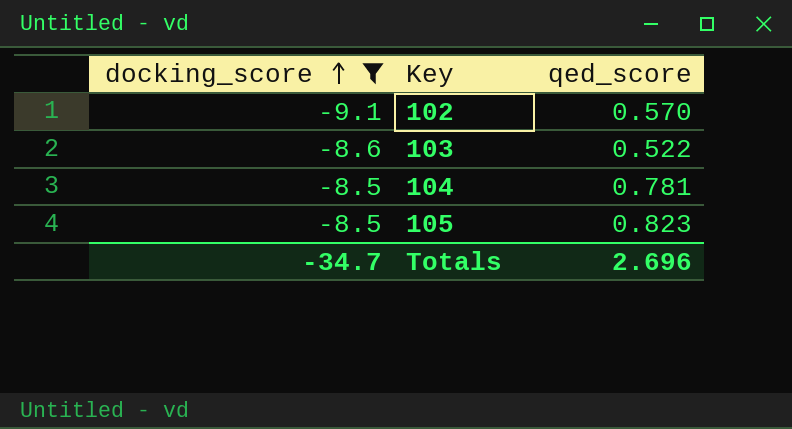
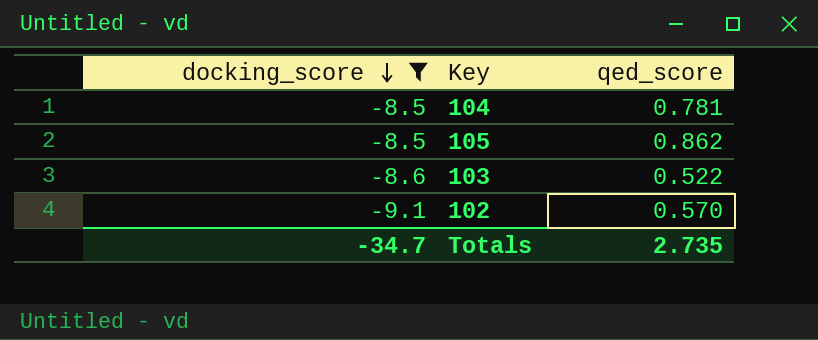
row order: docking_score ascending -> docking_score descending
105 | qed_score: 0.823 -> 0.862
Totals | qed_score: 2.696 -> 2.735

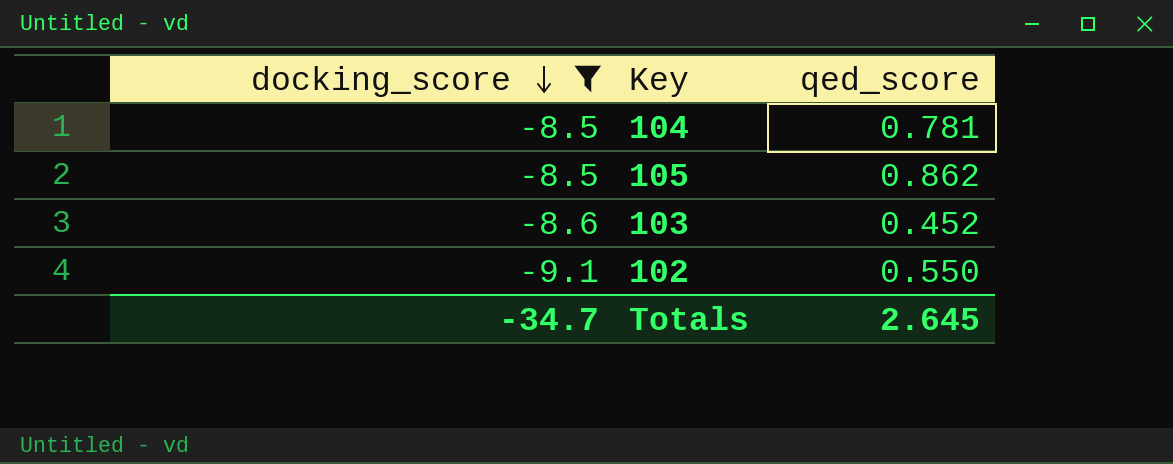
103 | qed_score: 0.522 -> 0.452
102 | qed_score: 0.570 -> 0.550
Totals | qed_score: 2.735 -> 2.645

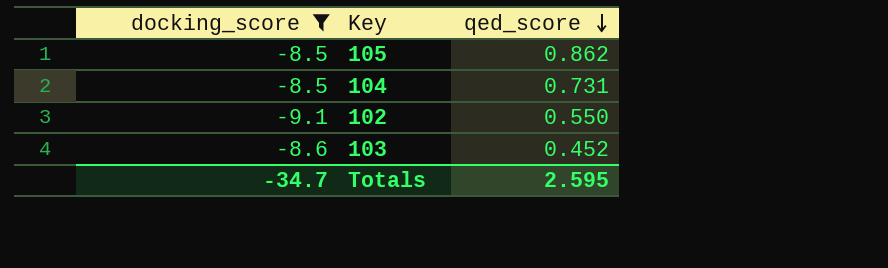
row order: docking_score descending -> qed_score descending
104 | qed_score: 0.781 -> 0.731
Totals | qed_score: 2.645 -> 2.595

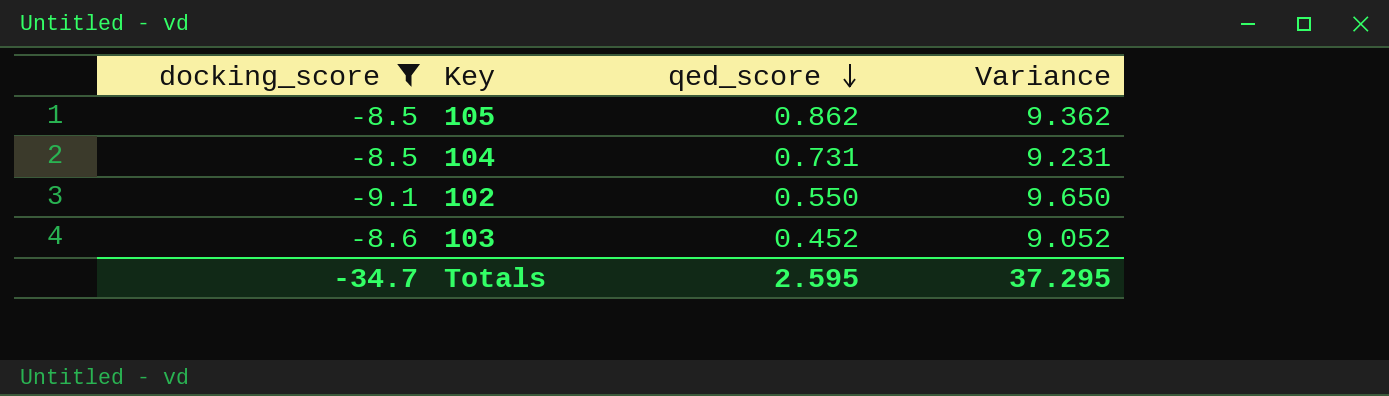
column Variance | formula: none -> [qed_score] - [docking_score]

